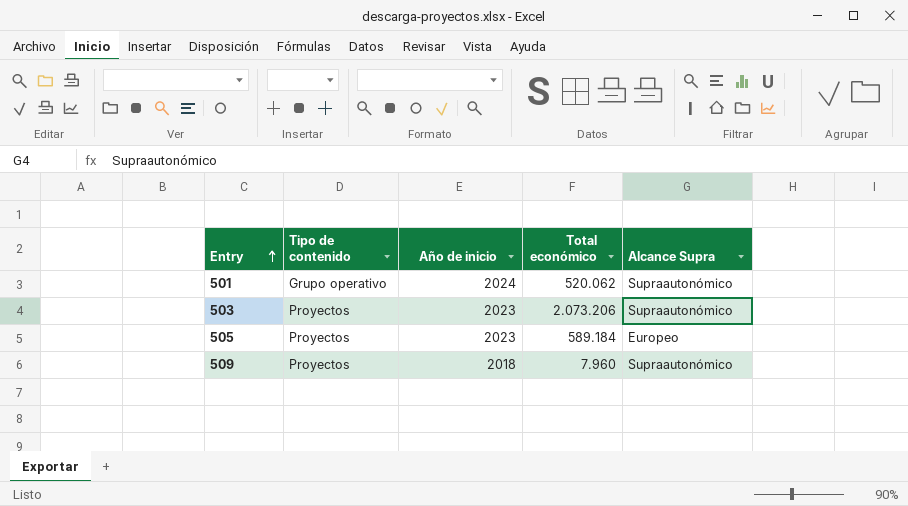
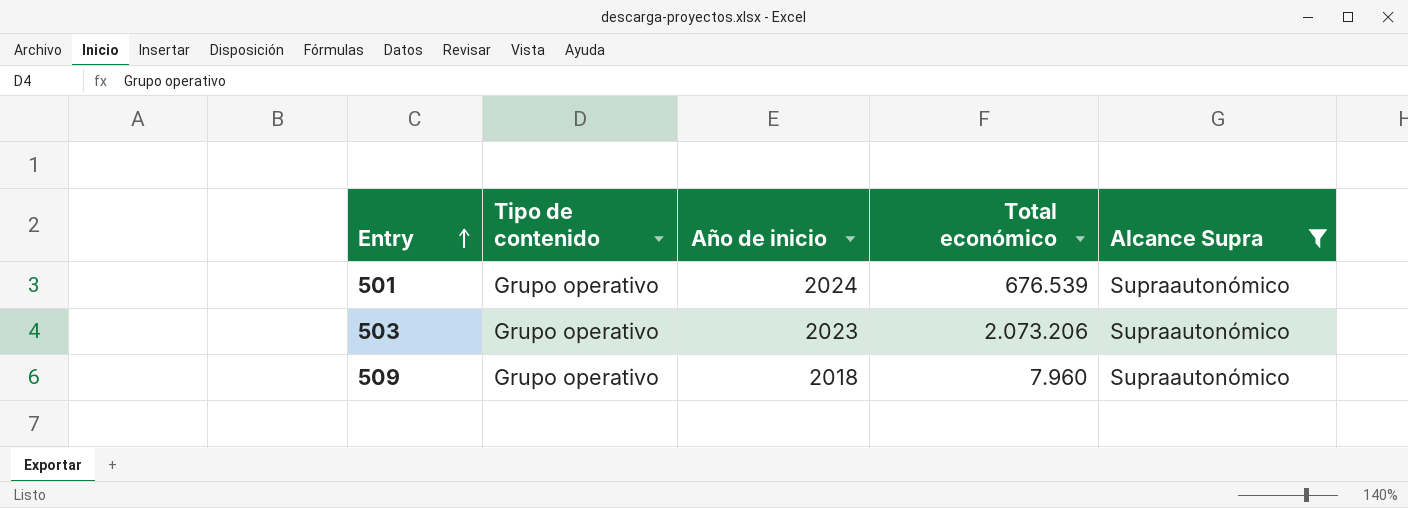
filter: none -> Alcance Supra = Supraautonómico
501 | Total económico: 520.062 -> 676.539
503 | Tipo de contenido: Proyectos -> Grupo operativo
509 | Tipo de contenido: Proyectos -> Grupo operativo

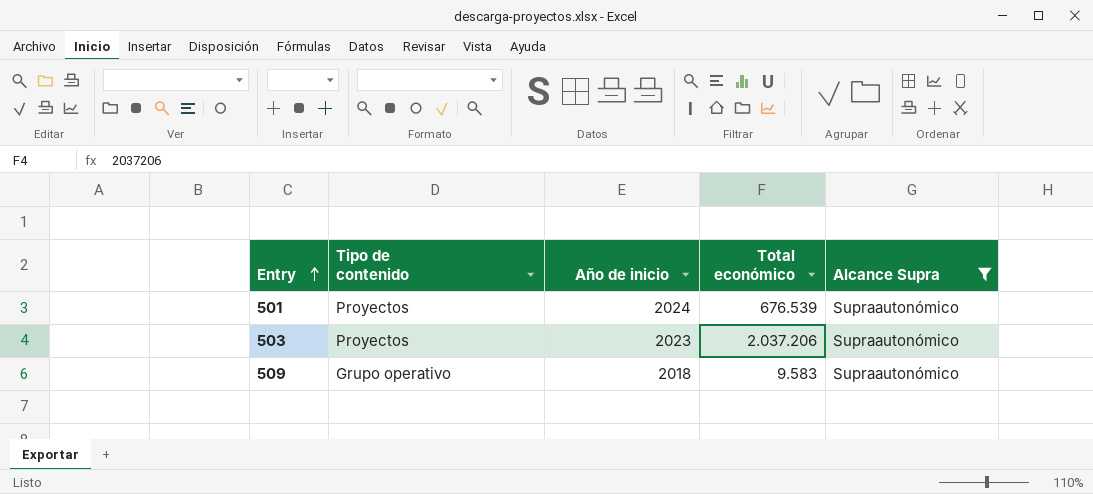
501 | Tipo de contenido: Grupo operativo -> Proyectos
503 | Tipo de contenido: Grupo operativo -> Proyectos
503 | Total económico: 2.073.206 -> 2.037.206
509 | Total económico: 7.960 -> 9.583

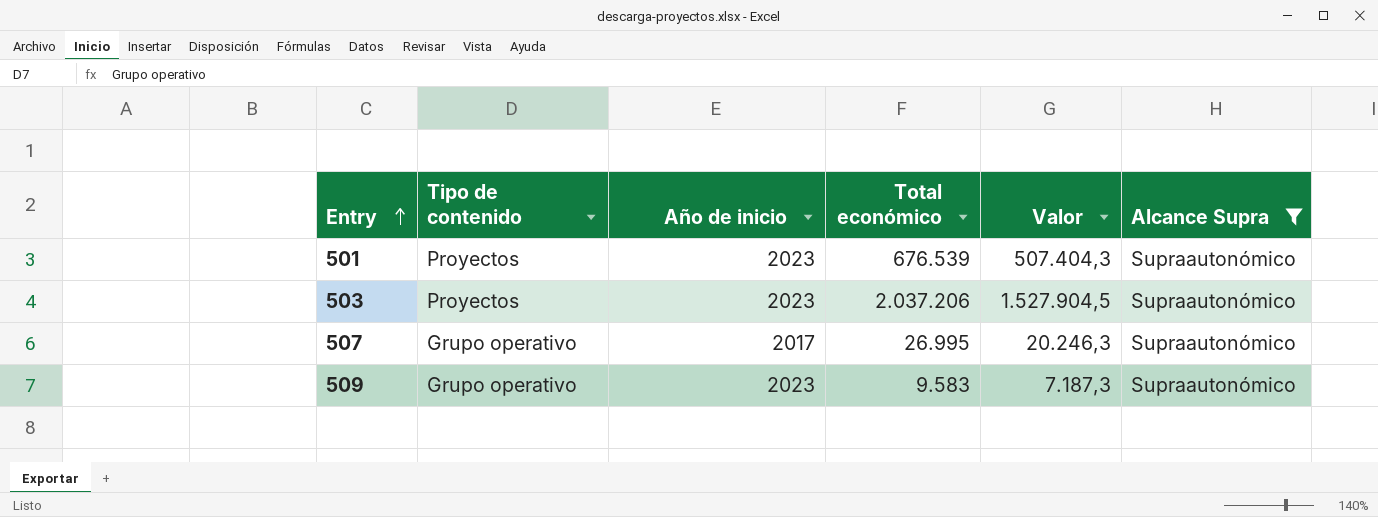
column Valor | formula: none -> [Total económico] * 0,75
501 | Año de inicio: 2024 -> 2023
row 507: none -> Grupo operativo | 2017 | 26.995 | 20.246,3 | Supraautonómico
509 | Año de inicio: 2018 -> 2023

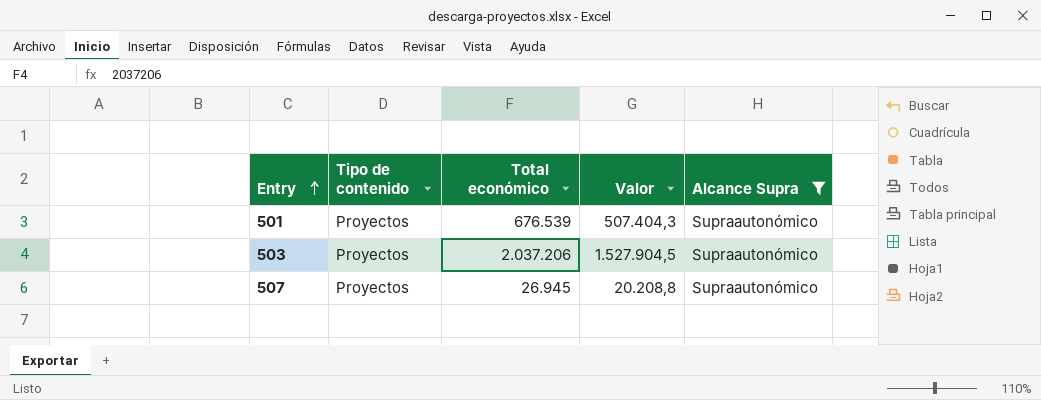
column Año de inicio | position: 3 -> none
row 509: Grupo operativo | 2023 | 9.583 | 7.187,3 | Supraautonómico -> none
507 | Tipo de contenido: Grupo operativo -> Proyectos
507 | Total económico: 26.995 -> 26.945
507 | Valor: 20.246,3 -> 20.208,8

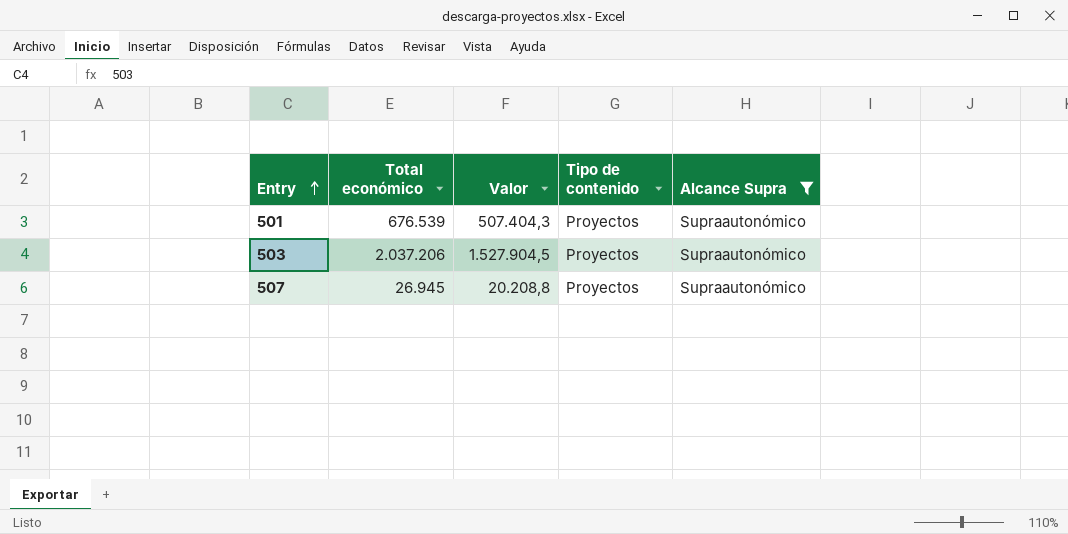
column Tipo de contenido | position: 2 -> 4

